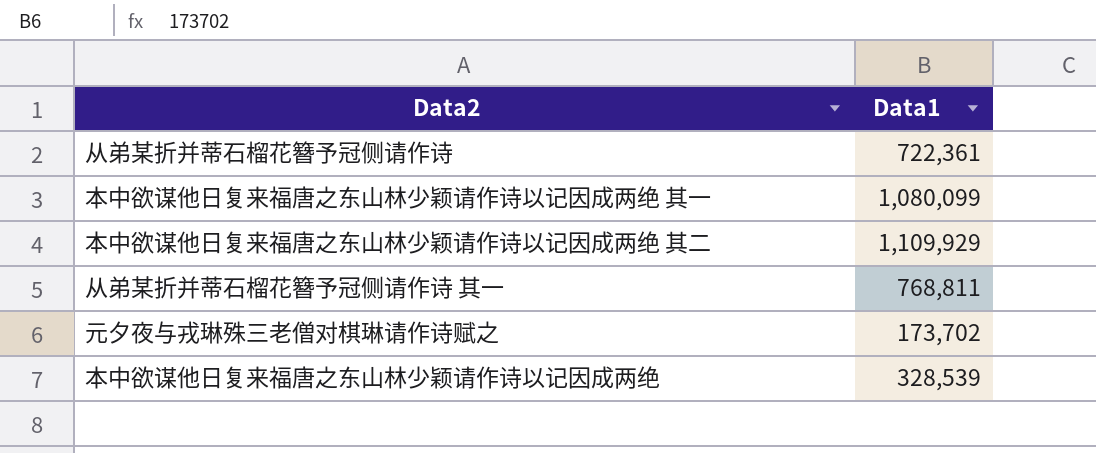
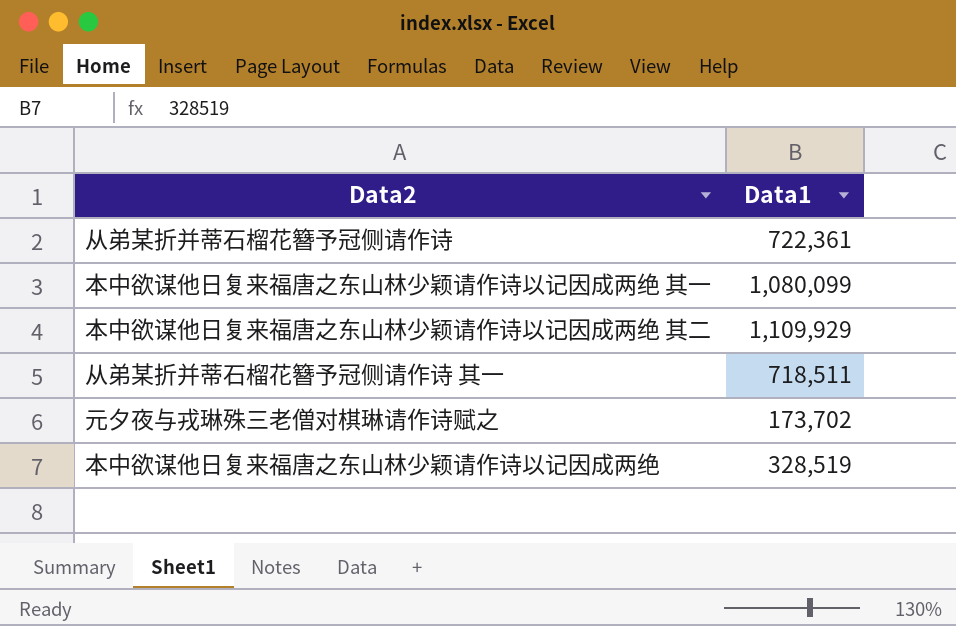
从弟某折并蒂石榴花簪予冠侧请作诗 其一 | Data1: 768,811 -> 718,511
本中欲谋他日复来福唐之东山林少颖请作诗以记因成两绝 | Data1: 328,539 -> 328,519

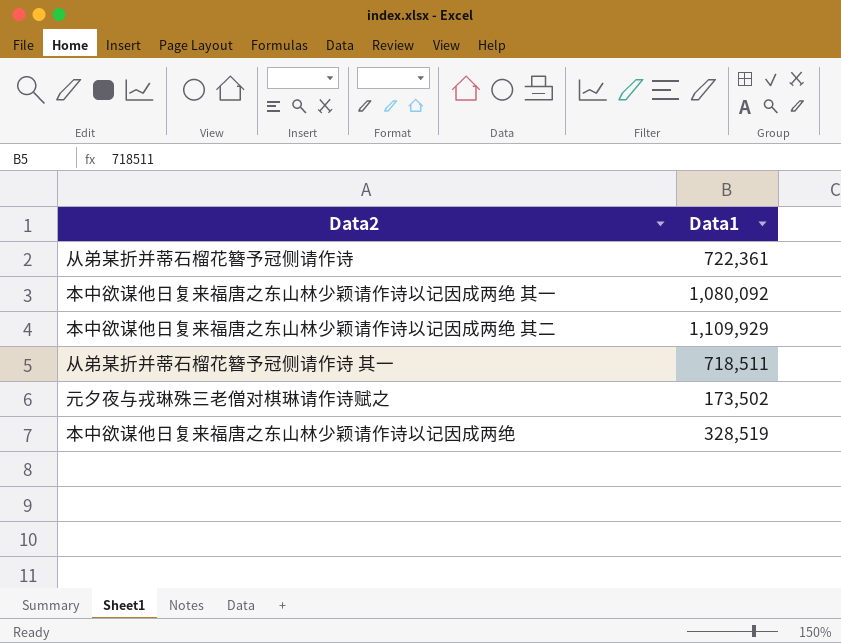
本中欲谋他日复来福唐之东山林少颖请作诗以记因成两绝 其一 | Data1: 1,080,099 -> 1,080,092
元夕夜与戎琳殊三老僧对棋琳请作诗赋之 | Data1: 173,702 -> 173,502

